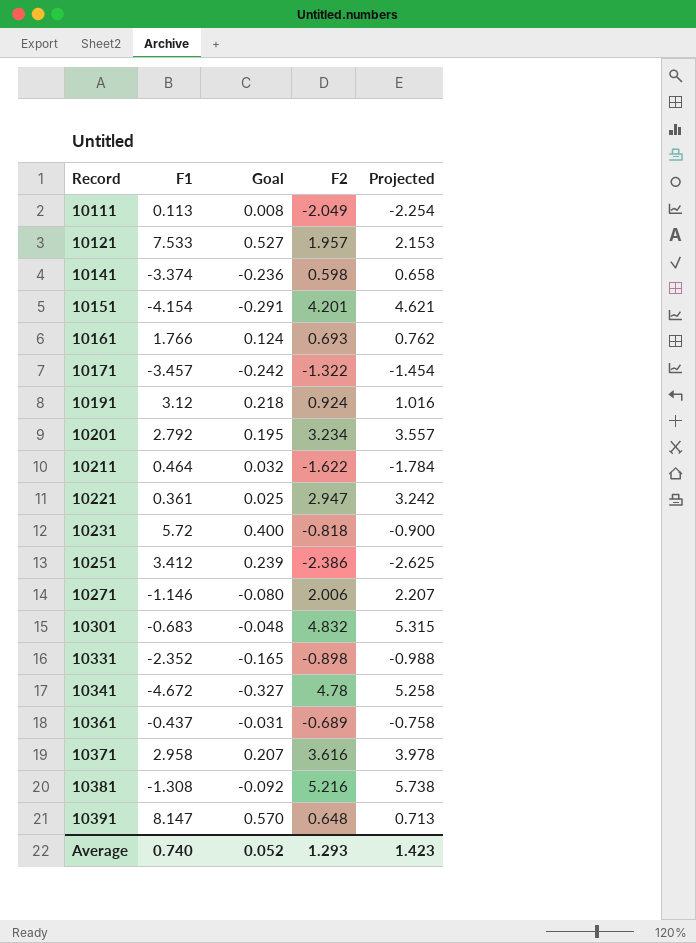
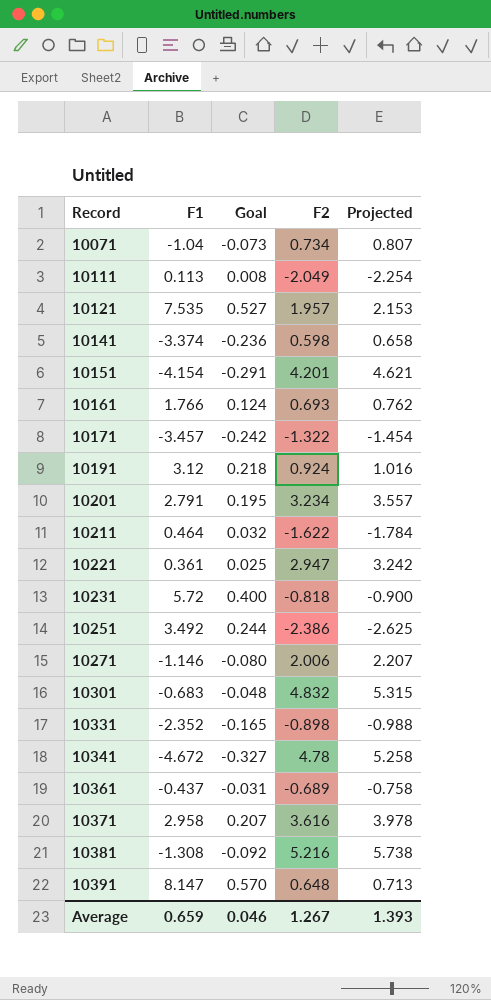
row 10071: none -> -1.04 | -0.073 | 0.734 | 0.807
10121 | F1: 7.533 -> 7.535
10201 | F1: 2.792 -> 2.791
10251 | F1: 3.412 -> 3.492
10251 | Goal: 0.239 -> 0.244
Average | F1: 0.740 -> 0.659
Average | Goal: 0.052 -> 0.046
Average | F2: 1.293 -> 1.267
Average | Projected: 1.423 -> 1.393

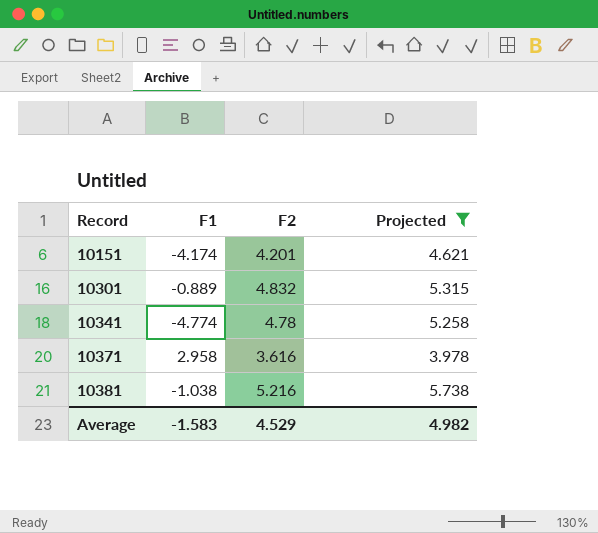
filter: none -> Projected >= 3.978
column Goal | formula: [F1] * 0.07 -> none
10151 | F1: -4.154 -> -4.174
10301 | F1: -0.683 -> -0.889
10341 | F1: -4.672 -> -4.774
10381 | F1: -1.308 -> -1.038
Average | F1: 0.659 -> -1.583
Average | F2: 1.267 -> 4.529
Average | Projected: 1.393 -> 4.982

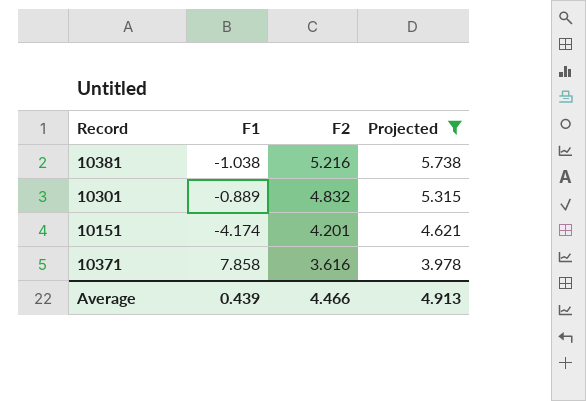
row order: Record ascending -> F2 descending
row 10341: -4.774 | 4.78 | 5.258 -> none
10371 | F1: 2.958 -> 7.858
Average | F1: -1.583 -> 0.439
Average | F2: 4.529 -> 4.466
Average | Projected: 4.982 -> 4.913

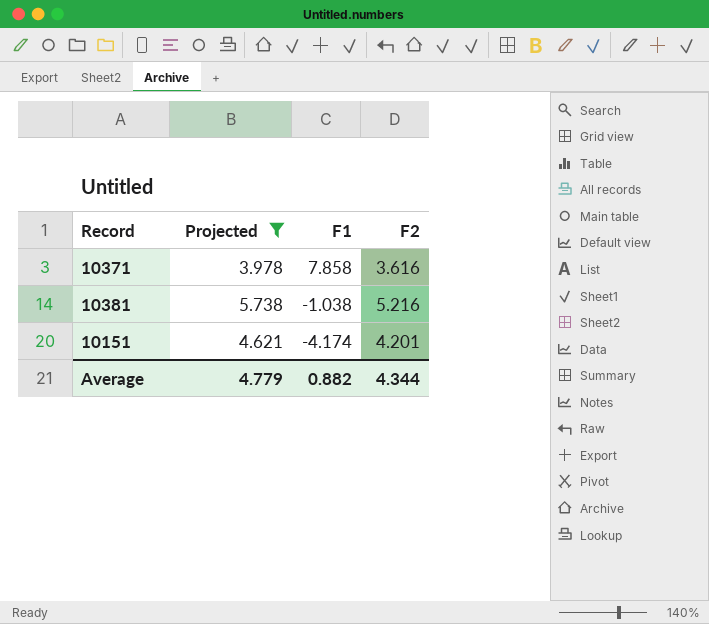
row order: F2 descending -> F1 descending
column Projected | position: 4 -> 2
row 10301: -0.889 | 4.832 | 5.315 -> none
Average | Projected: 4.913 -> 4.779
Average | F1: 0.439 -> 0.882
Average | F2: 4.466 -> 4.344

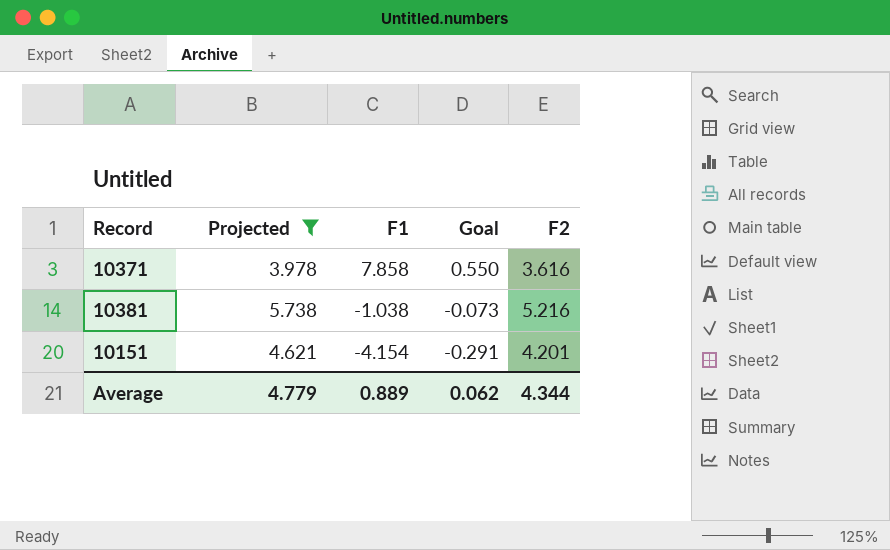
column Goal | formula: none -> [F1] * 0.07
10151 | F1: -4.174 -> -4.154
Average | F1: 0.882 -> 0.889

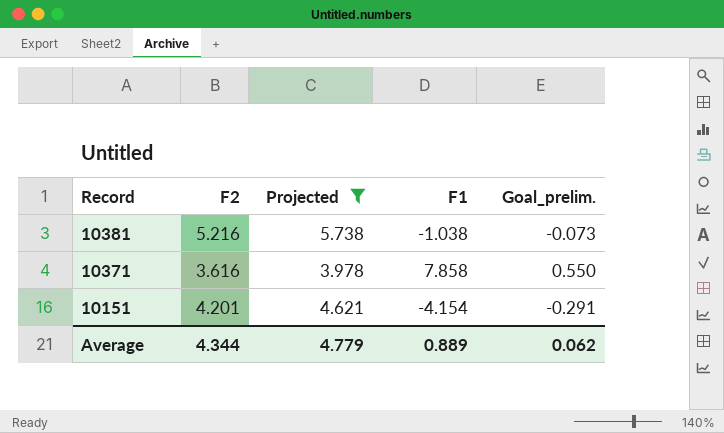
row order: F1 descending -> Record descending
column F2 | position: 5 -> 2
column name: Goal -> Goal_prelim.

